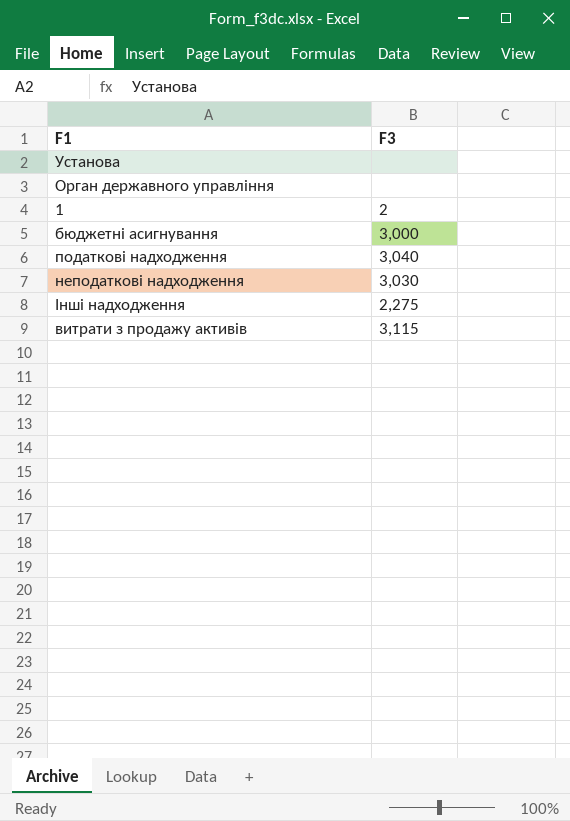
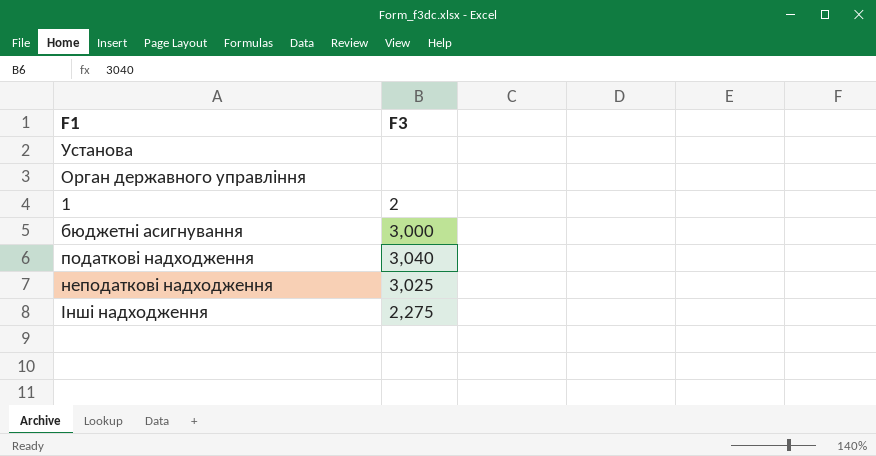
row витрати з продажу активів: 3,115 -> none
неподаткові надходження | F3: 3,030 -> 3,025

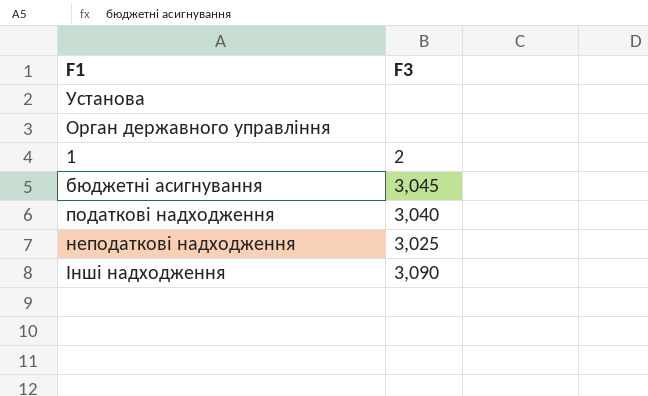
бюджетні асигнування | F3: 3,000 -> 3,045
Інші надходження | F3: 2,275 -> 3,090

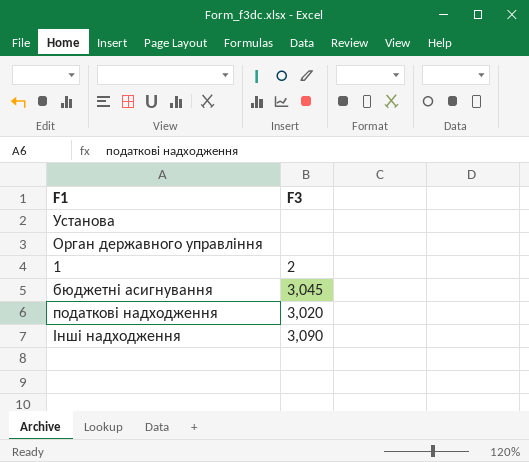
row неподаткові надходження: 3,025 -> none
податкові надходження | F3: 3,040 -> 3,020

